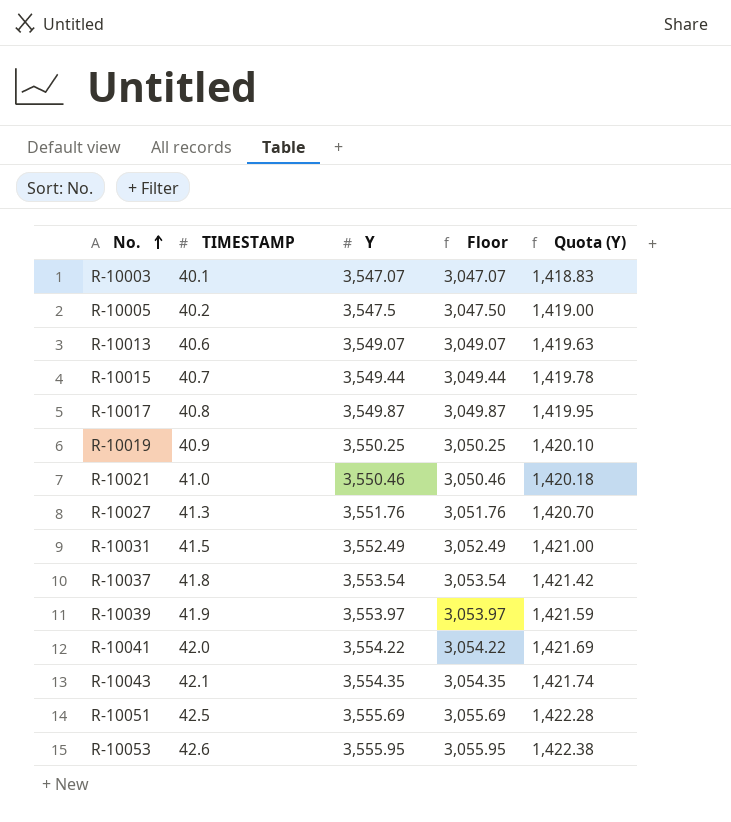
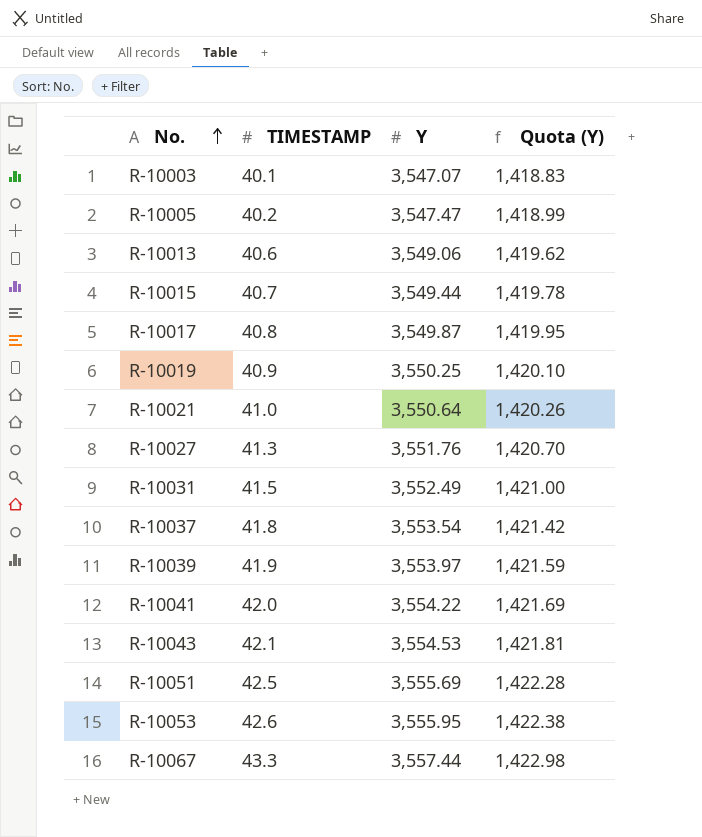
column Floor | formula: [Y] - 500 -> none
R-10005 | Y: 3,547.5 -> 3,547.47
R-10005 | Quota (Y): 1,419.00 -> 1,418.99
R-10013 | Y: 3,549.07 -> 3,549.06
R-10013 | Quota (Y): 1,419.63 -> 1,419.62
R-10021 | Y: 3,550.46 -> 3,550.64
R-10021 | Quota (Y): 1,420.18 -> 1,420.26
R-10043 | Y: 3,554.35 -> 3,554.53
R-10043 | Quota (Y): 1,421.74 -> 1,421.81
row R-10067: none -> 43.3 | 3,557.44 | 1,422.98

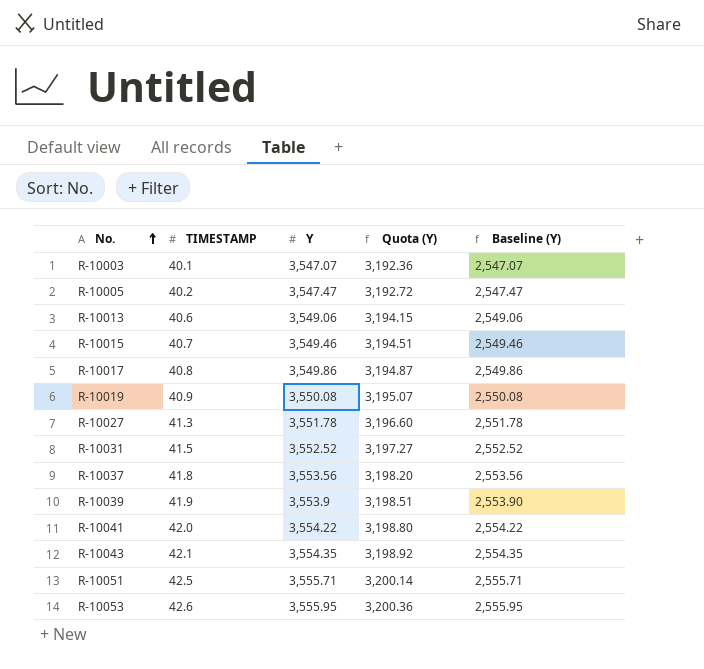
column Quota (Y) | formula: [Y] * 0.4 -> [Y] * 0.9
column Baseline (Y) | formula: none -> [Y] - 1000
row R-10021: 41.0 | 3,550.64 | 1,420.26 -> none
row R-10067: 43.3 | 3,557.44 | 1,422.98 -> none
R-10015 | Y: 3,549.44 -> 3,549.46
R-10017 | Y: 3,549.87 -> 3,549.86
R-10019 | Y: 3,550.25 -> 3,550.08
R-10027 | Y: 3,551.76 -> 3,551.78
R-10031 | Y: 3,552.49 -> 3,552.52
R-10037 | Y: 3,553.54 -> 3,553.56
R-10039 | Y: 3,553.97 -> 3,553.9
R-10043 | Y: 3,554.53 -> 3,554.35
R-10051 | Y: 3,555.69 -> 3,555.71

